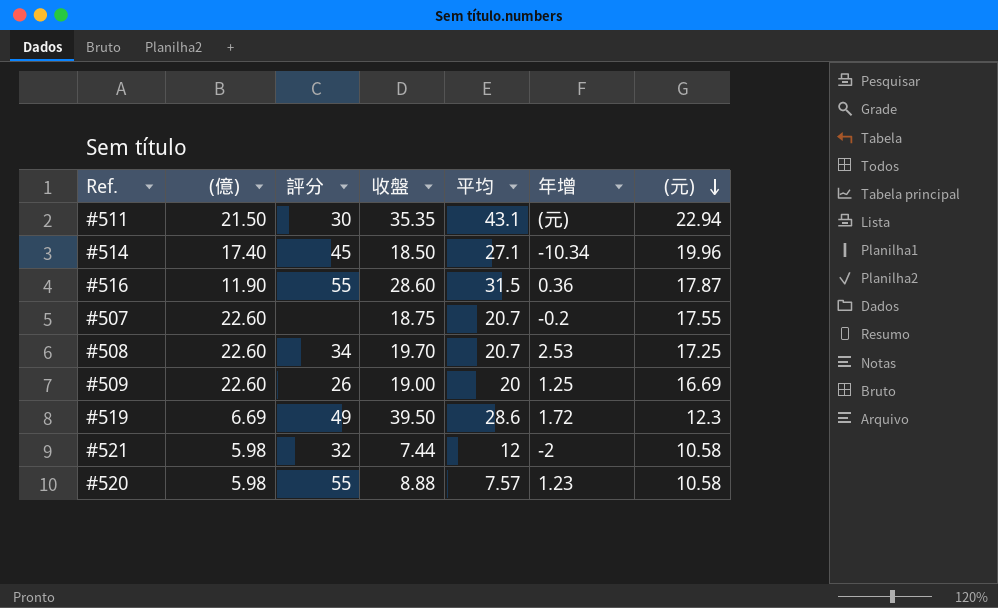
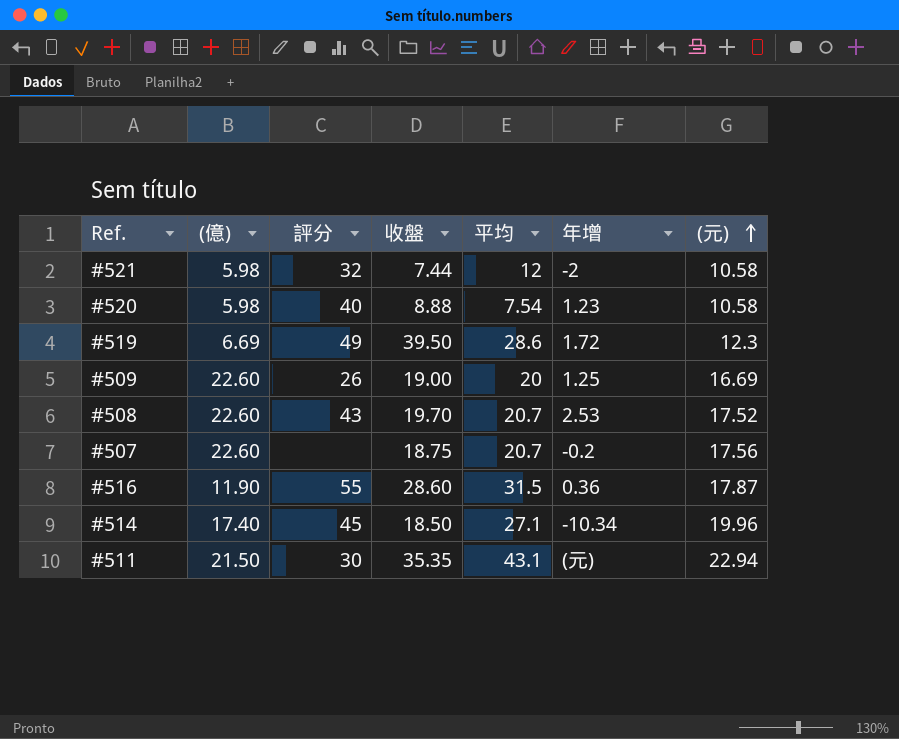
row order: (元) descending -> (元) ascending
#520 | 評分: 55 -> 40
#520 | 平均: 7.57 -> 7.54
#508 | 評分: 34 -> 43
#508 | (元): 17.25 -> 17.52
#507 | (元): 17.55 -> 17.56

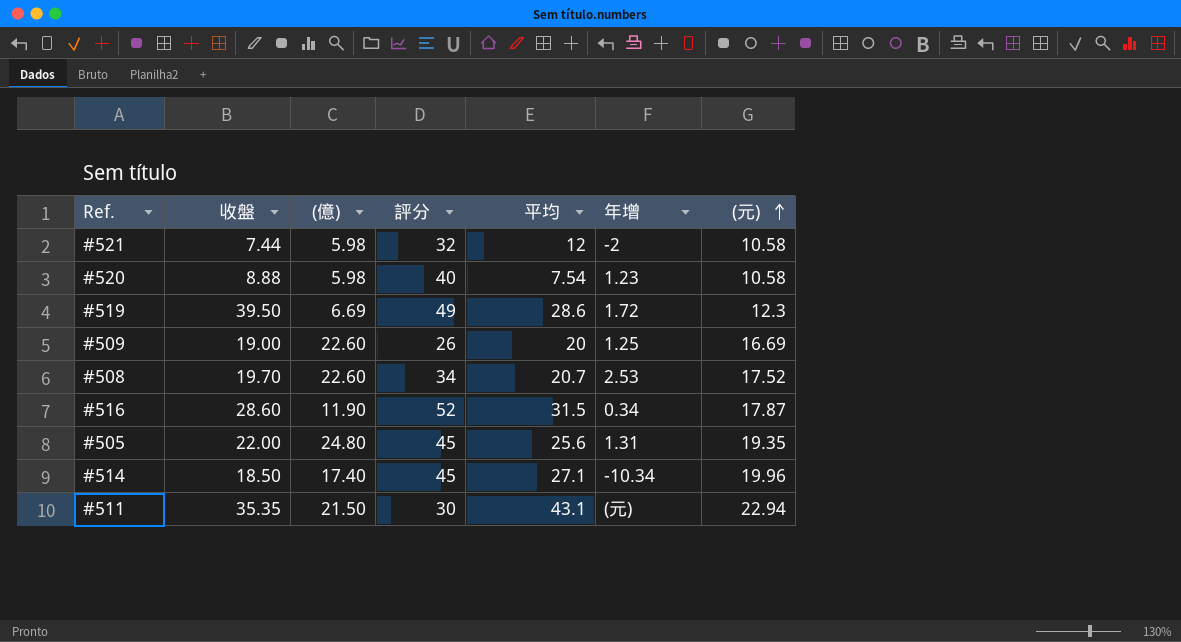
column 收盤 | position: 4 -> 2
row #507: 22.60 | none | 18.75 | 20.7 | -0.2 | 17.56 -> none
#508 | 評分: 43 -> 34
#516 | 評分: 55 -> 52
#516 | 年增: 0.36 -> 0.34
row #505: none -> 22.00 | 24.80 | 45 | 25.6 | 1.31 | 19.35

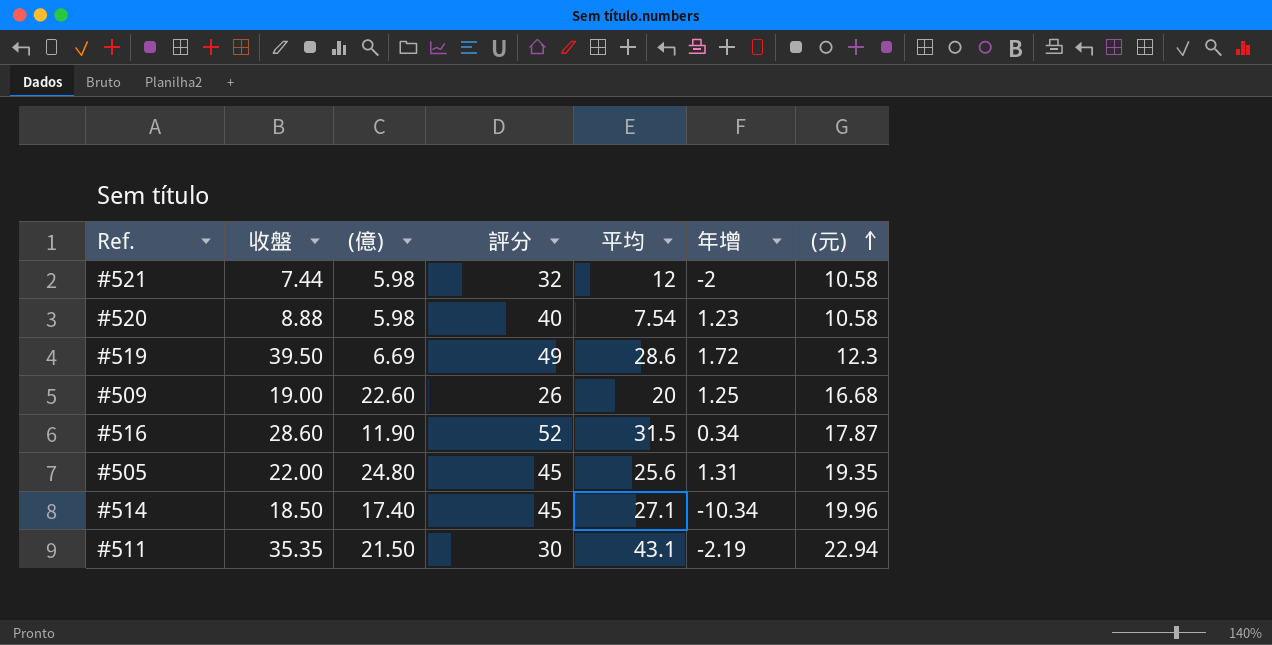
row #508: 19.70 | 22.60 | 34 | 20.7 | 2.53 | 17.52 -> none
#509 | (元): 16.69 -> 16.68
#511 | 年增: (元) -> -2.19

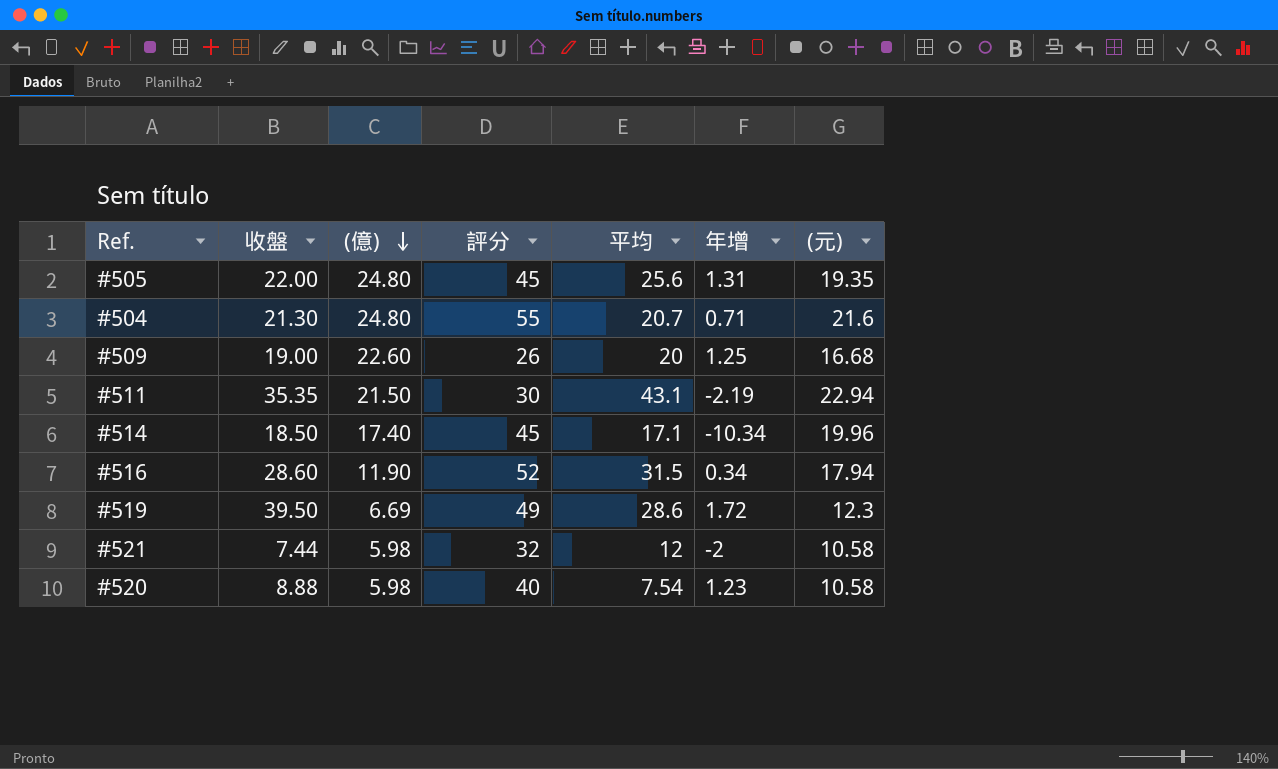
row order: (元) ascending -> (億) descending
row #504: none -> 21.30 | 24.80 | 55 | 20.7 | 0.71 | 21.6
#514 | 平均: 27.1 -> 17.1
#516 | (元): 17.87 -> 17.94

